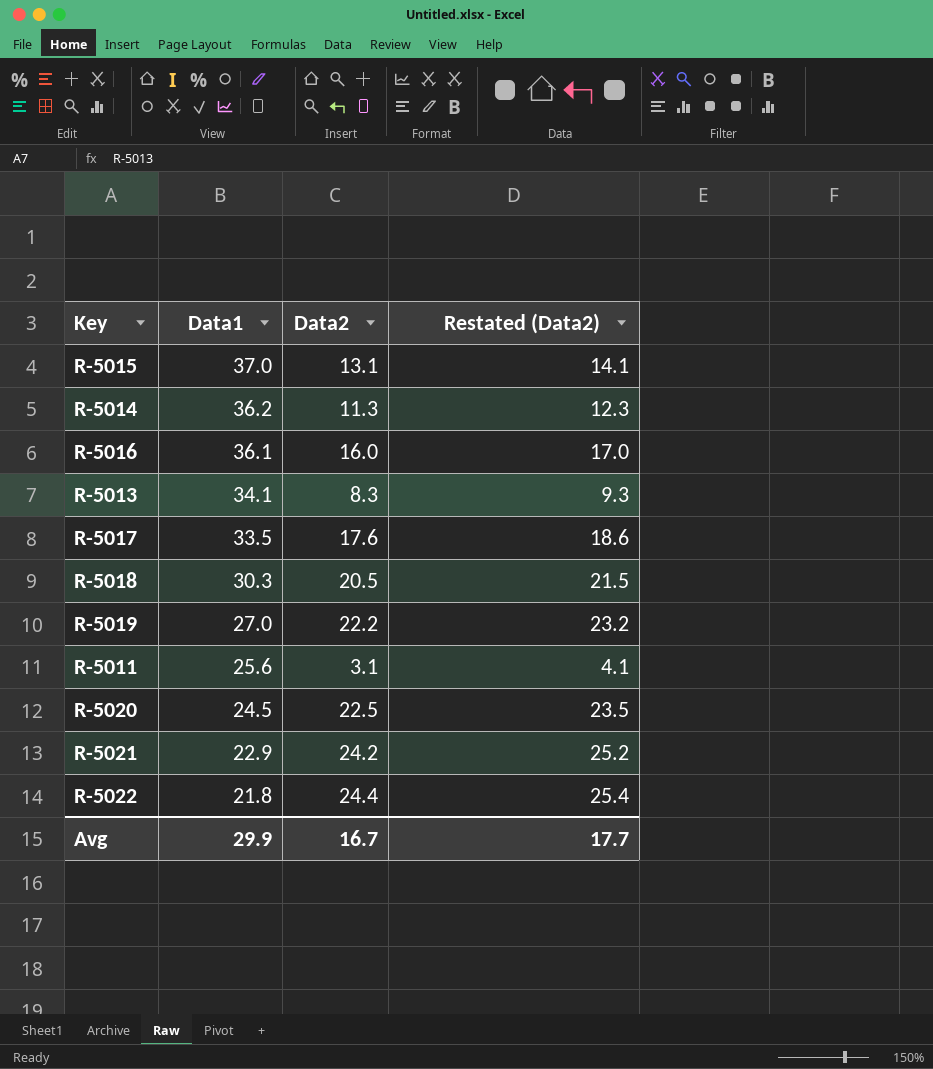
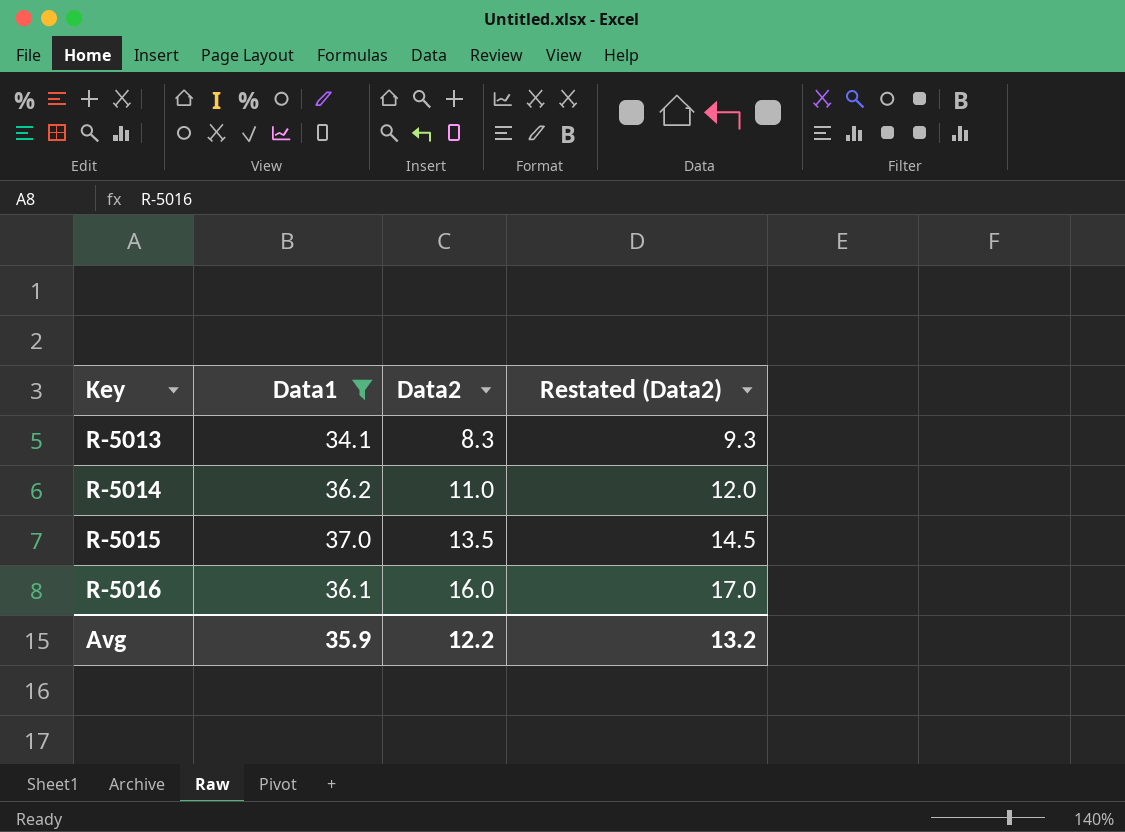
filter: none -> Data1 >= 34.1
row order: Data1 descending -> Key ascending
R-5014 | Data2: 11.3 -> 11.0
R-5014 | Restated (Data2): 12.3 -> 12.0
R-5015 | Data2: 13.1 -> 13.5
R-5015 | Restated (Data2): 14.1 -> 14.5
Avg | Data1: 29.9 -> 35.9
Avg | Data2: 16.7 -> 12.2
Avg | Restated (Data2): 17.7 -> 13.2

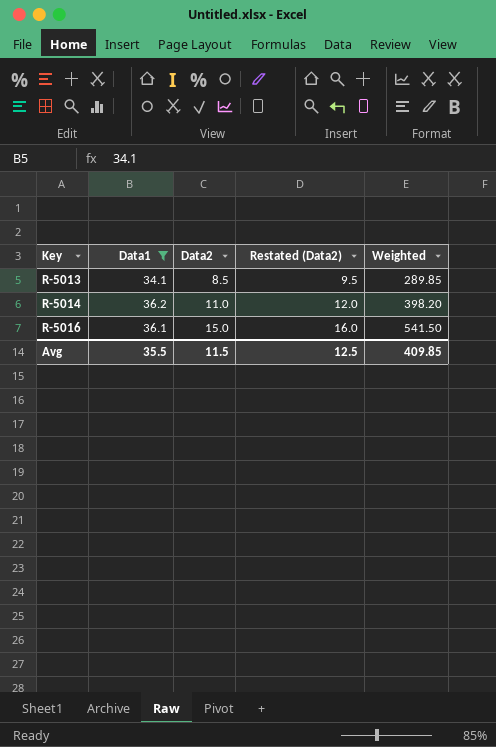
column Weighted | formula: none -> [Data1] * [Data2]
row R-5015: 37.0 | 13.5 | 14.5 -> none
R-5013 | Data2: 8.3 -> 8.5
R-5013 | Restated (Data2): 9.3 -> 9.5
R-5016 | Data2: 16.0 -> 15.0
R-5016 | Restated (Data2): 17.0 -> 16.0
Avg | Data1: 35.9 -> 35.5
Avg | Data2: 12.2 -> 11.5
Avg | Restated (Data2): 13.2 -> 12.5

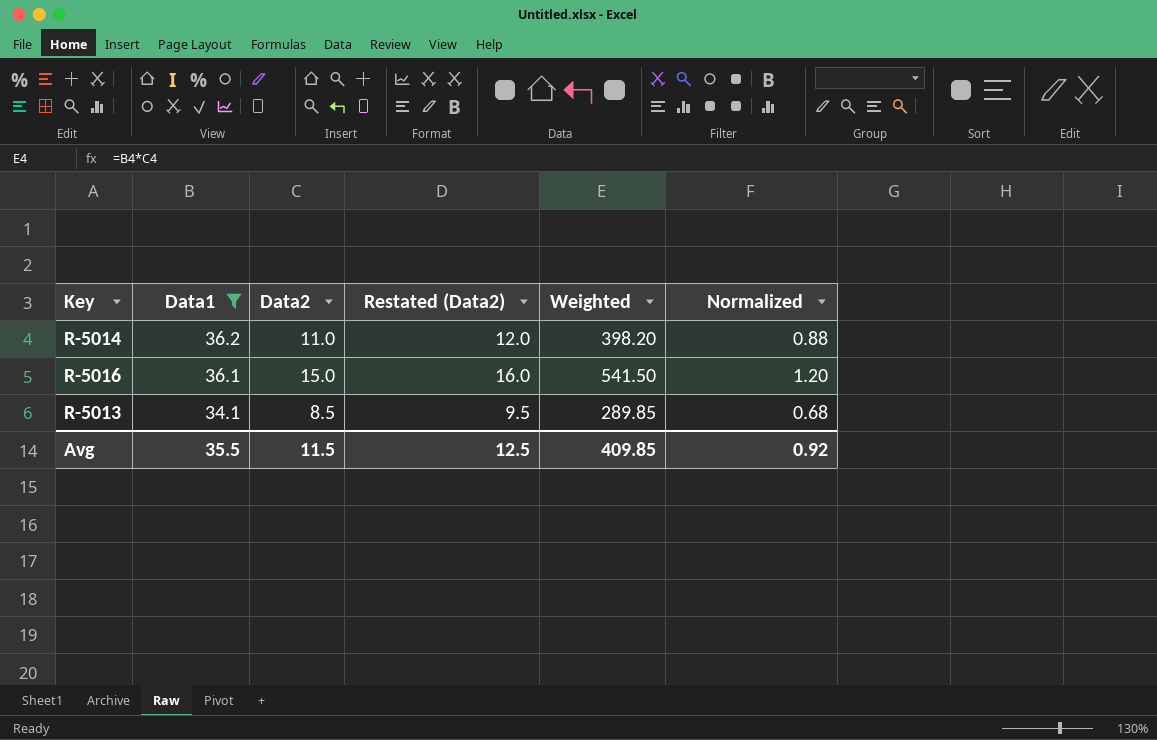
row order: Key ascending -> Data1 descending
column Normalized | formula: none -> [Data2] * 0.08

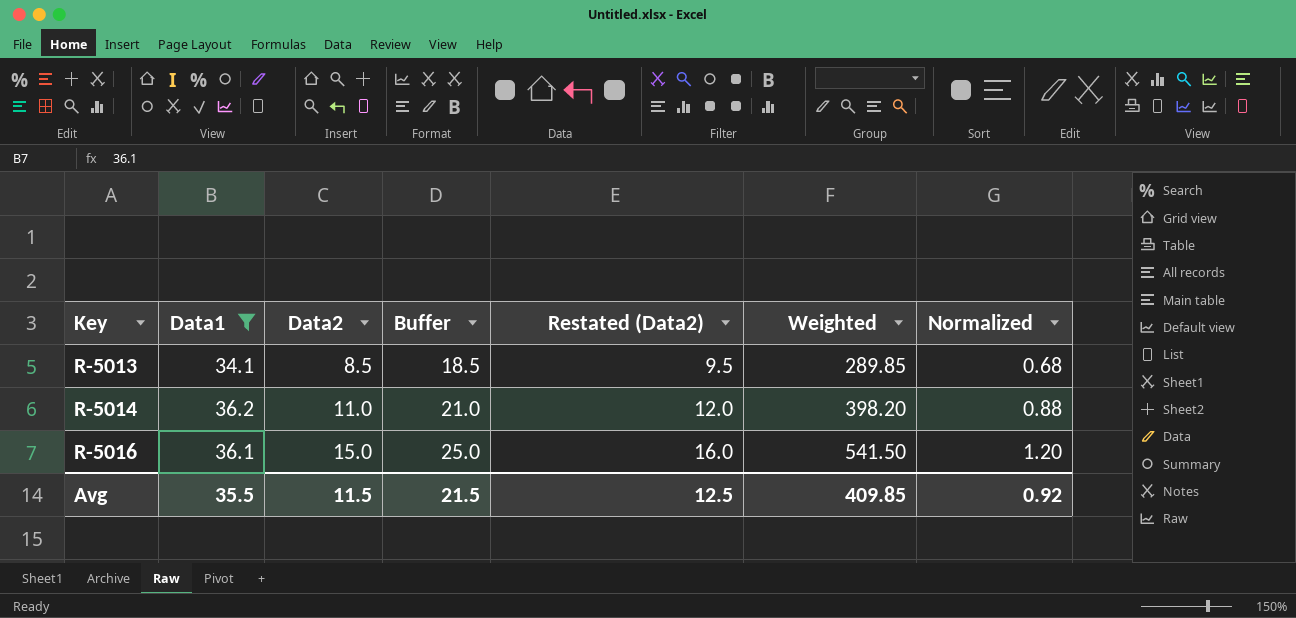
row order: Data1 descending -> Key ascending
column Buffer | formula: none -> [Data2] + 10

